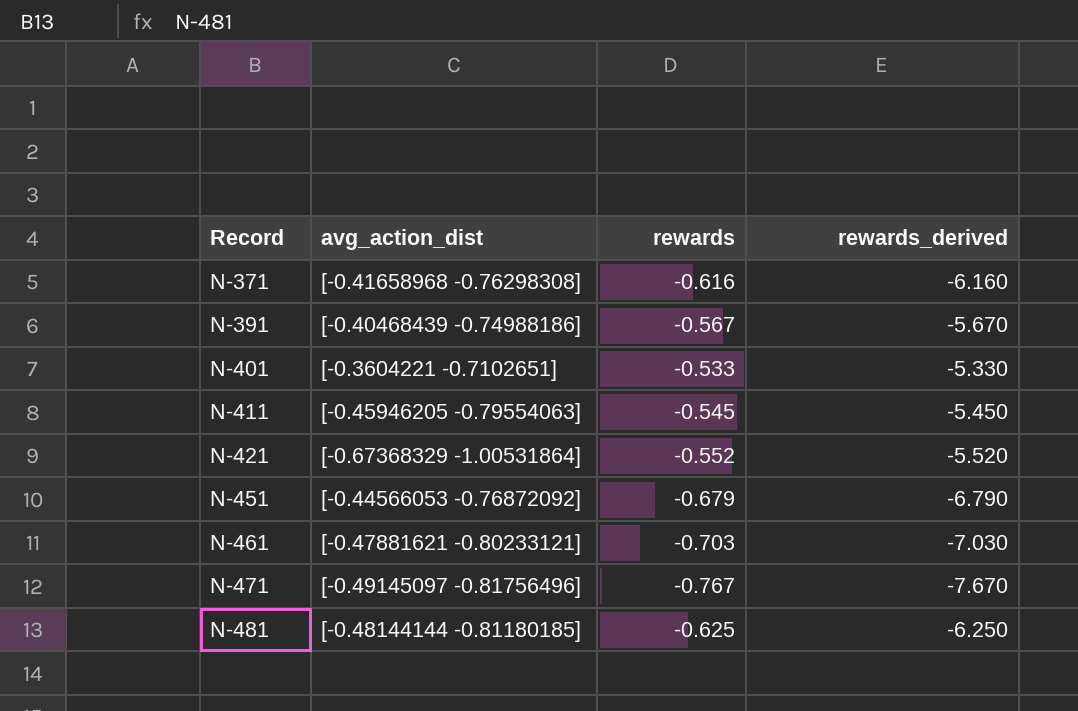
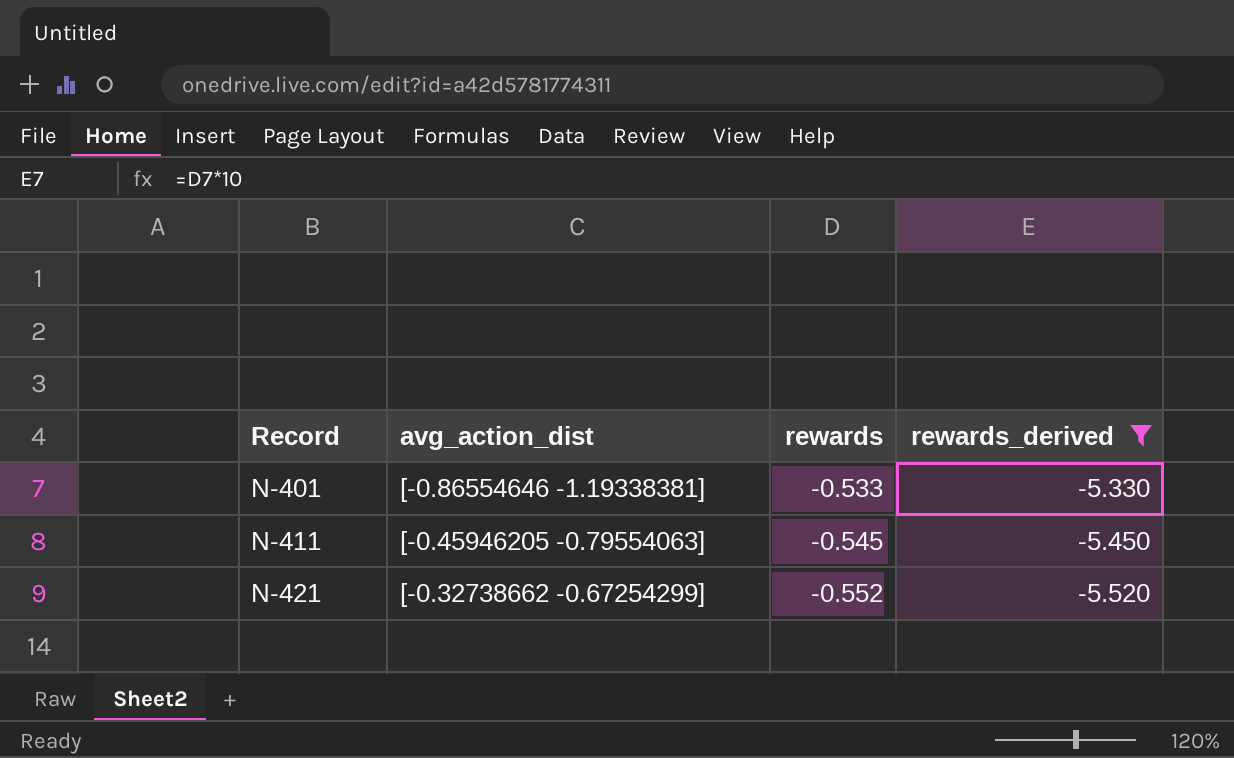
filter: none -> rewards_derived >= -5.520
N-401 | avg_action_dist: [-0.3604221 -0.7102651] -> [-0.86554646 -1.19338381]
N-421 | avg_action_dist: [-0.67368329 -1.00531864] -> [-0.32738662 -0.67254299]

